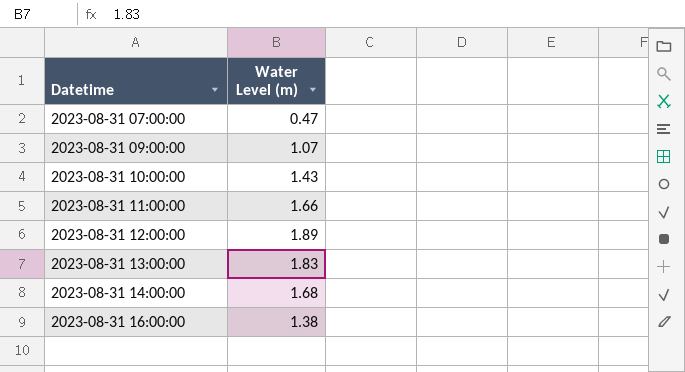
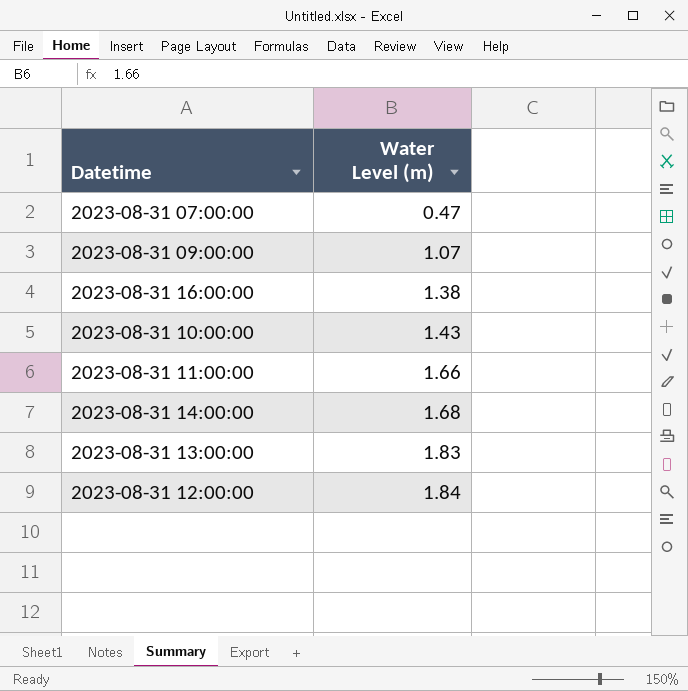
row order: Datetime ascending -> Water Level (m) ascending
2023-08-31 12:00:00 | Water Level (m): 1.89 -> 1.84

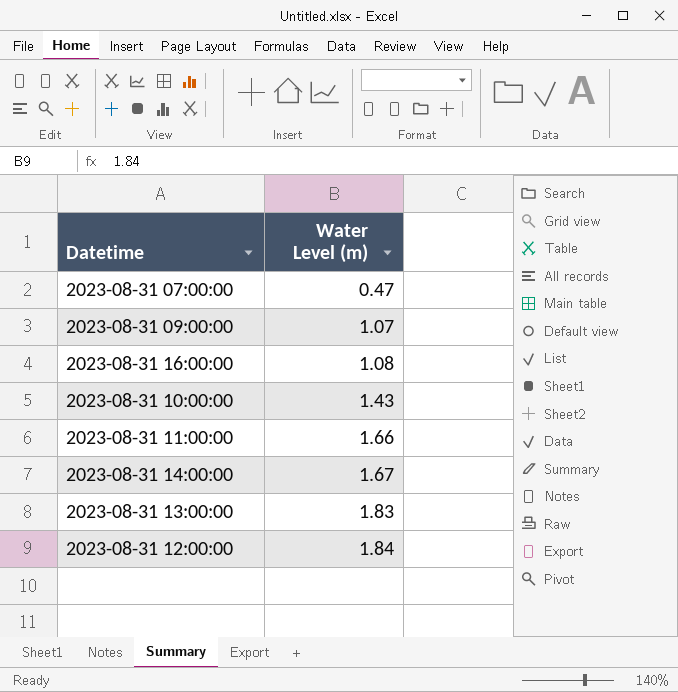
2023-08-31 16:00:00 | Water Level (m): 1.38 -> 1.08
2023-08-31 14:00:00 | Water Level (m): 1.68 -> 1.67

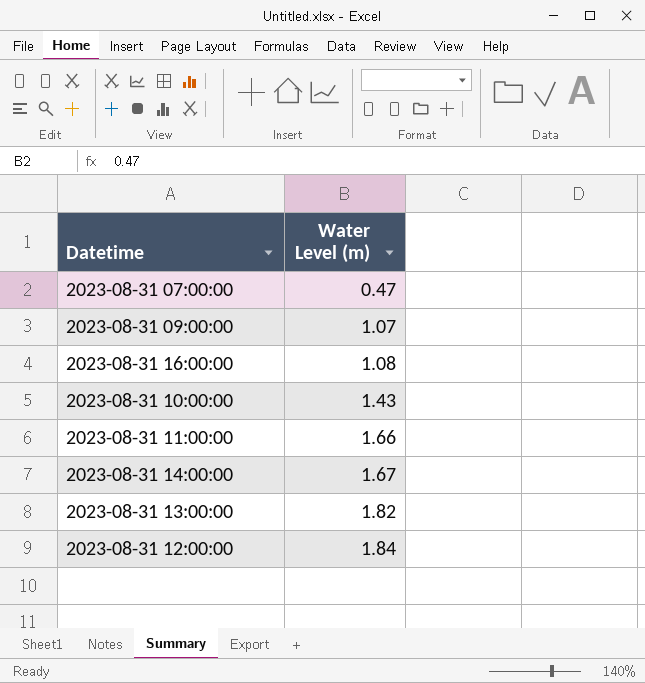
2023-08-31 13:00:00 | Water Level (m): 1.83 -> 1.82

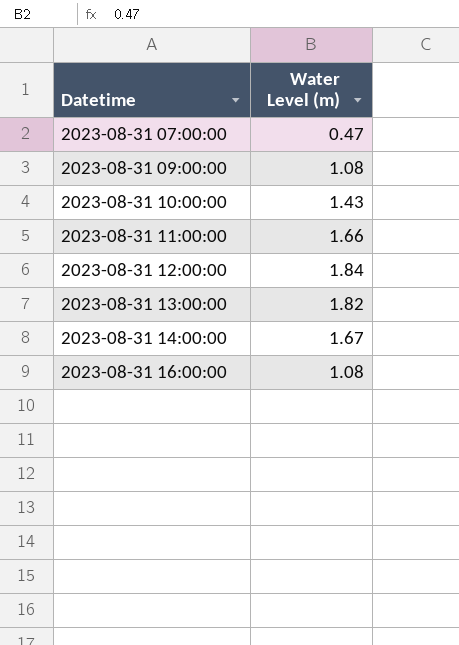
row order: Water Level (m) ascending -> Datetime ascending
2023-08-31 09:00:00 | Water Level (m): 1.07 -> 1.08

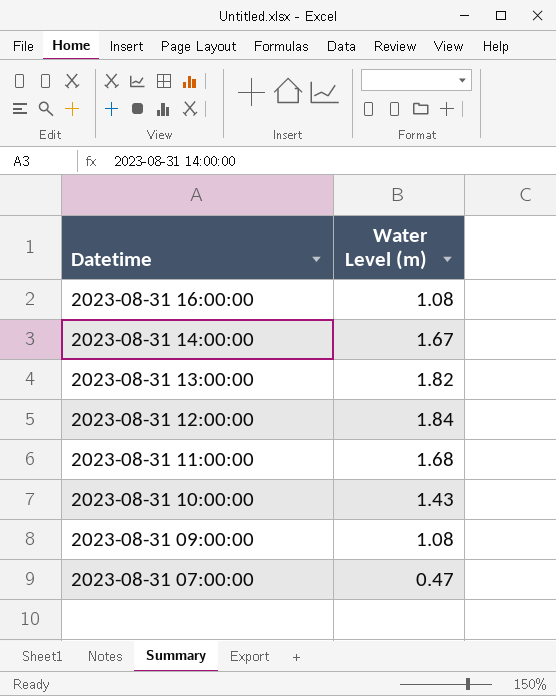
row order: Datetime ascending -> Datetime descending
2023-08-31 11:00:00 | Water Level (m): 1.66 -> 1.68

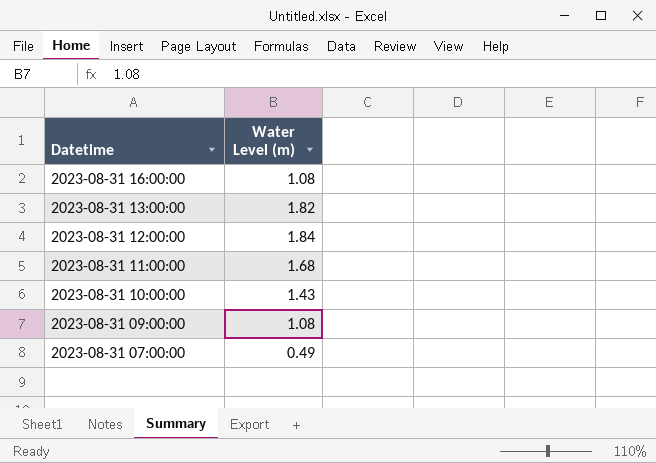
row 2023-08-31 14:00:00: 1.67 -> none
2023-08-31 07:00:00 | Water Level (m): 0.47 -> 0.49

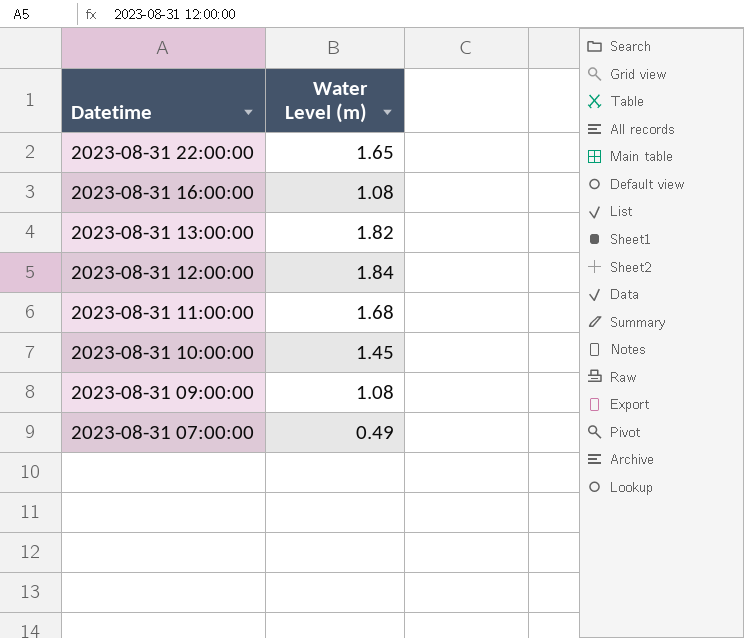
row 2023-08-31 22:00:00: none -> 1.65
2023-08-31 10:00:00 | Water Level (m): 1.43 -> 1.45

